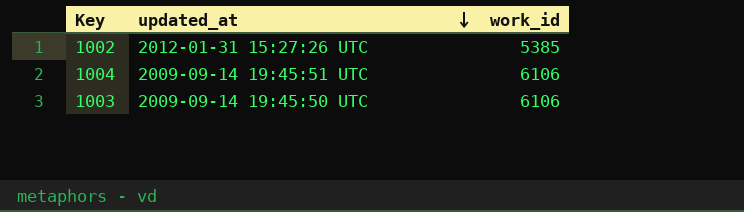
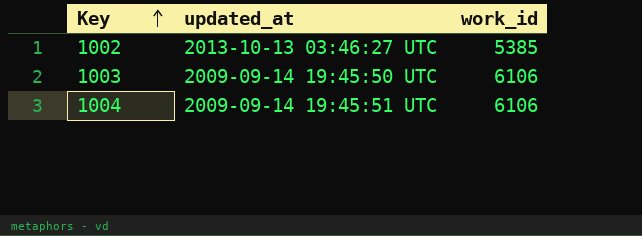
row order: updated_at descending -> Key ascending
1002 | updated_at: 2012-01-31 15:27:26 UTC -> 2013-10-13 03:46:27 UTC

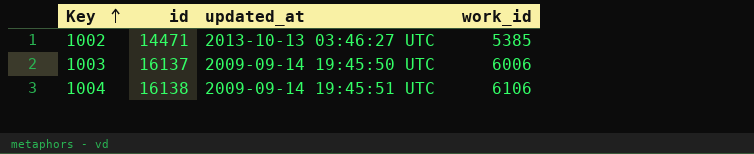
column id | position: none -> 2
1003 | work_id: 6106 -> 6006

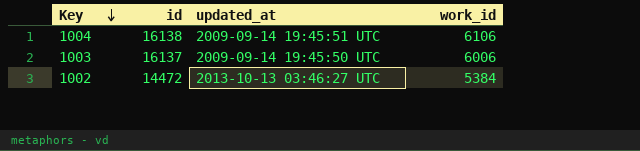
row order: Key ascending -> Key descending
1002 | id: 14471 -> 14472
1002 | work_id: 5385 -> 5384

